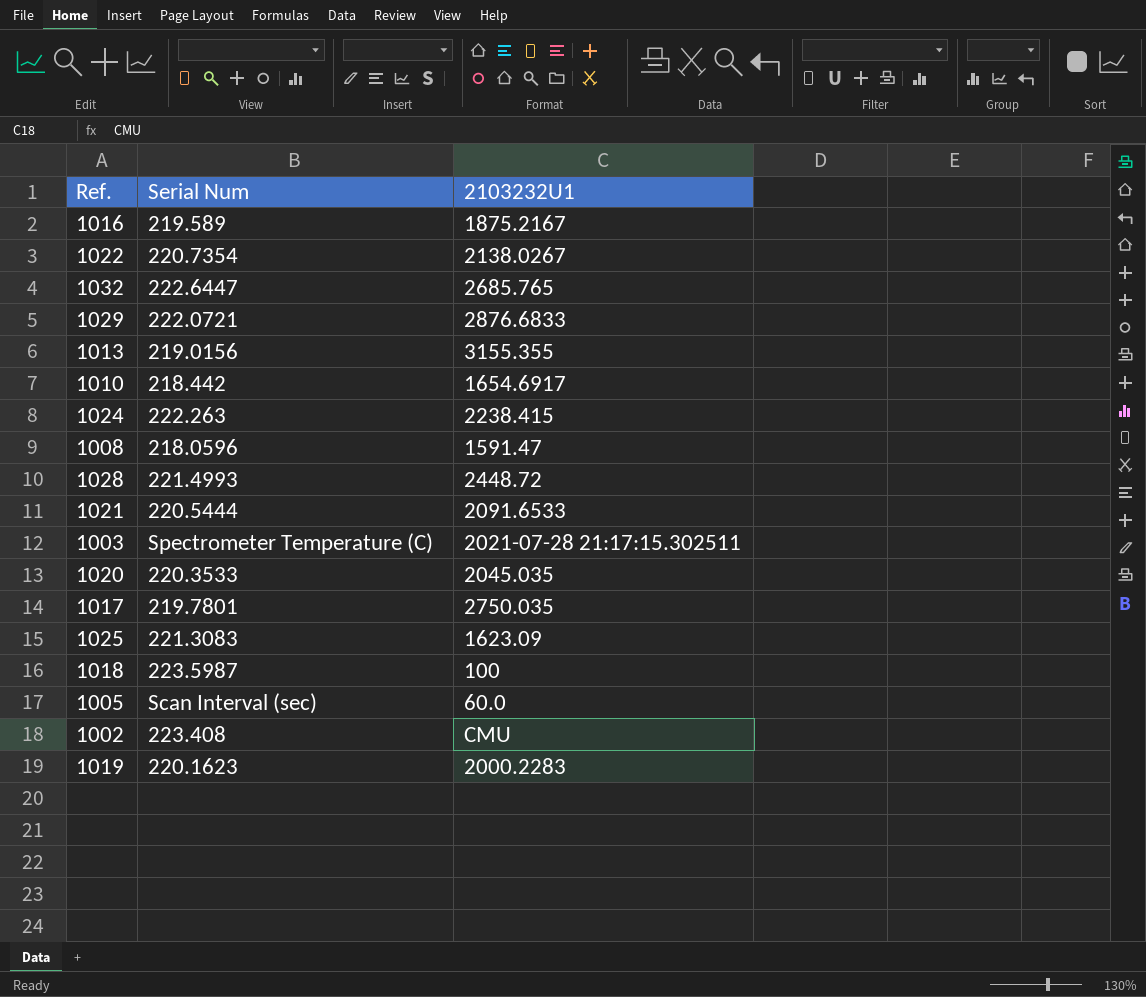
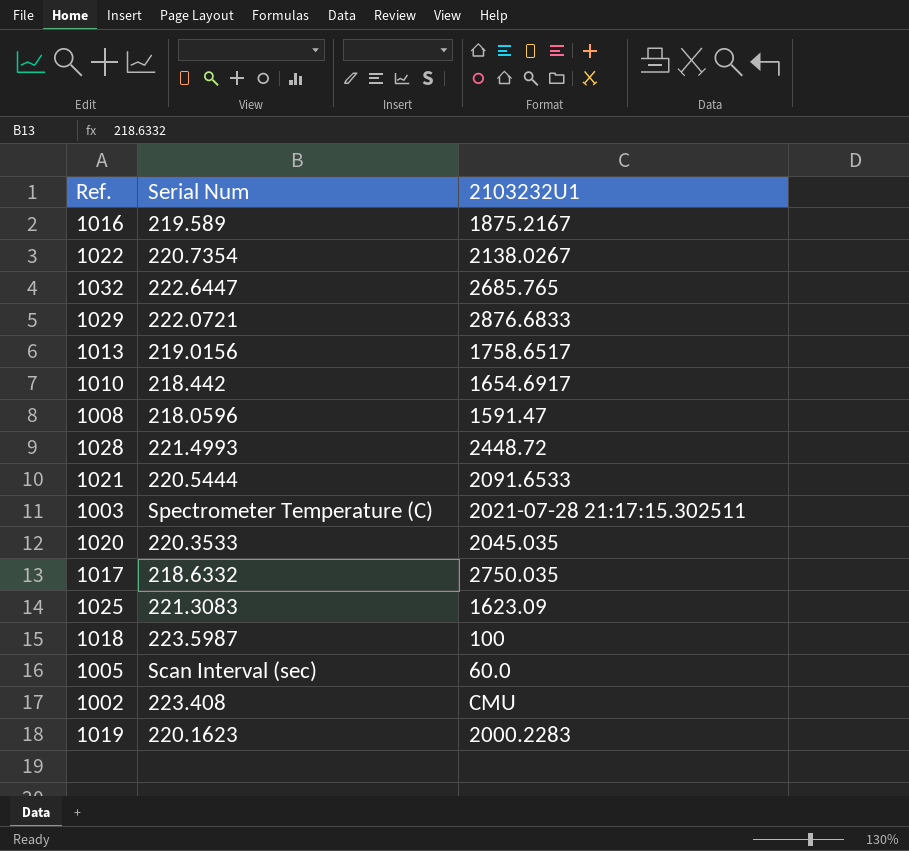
row 1024: 222.263 | 2238.415 -> none
1013 | 2103232U1: 3155.355 -> 1758.6517
1017 | Serial Num: 219.7801 -> 218.6332

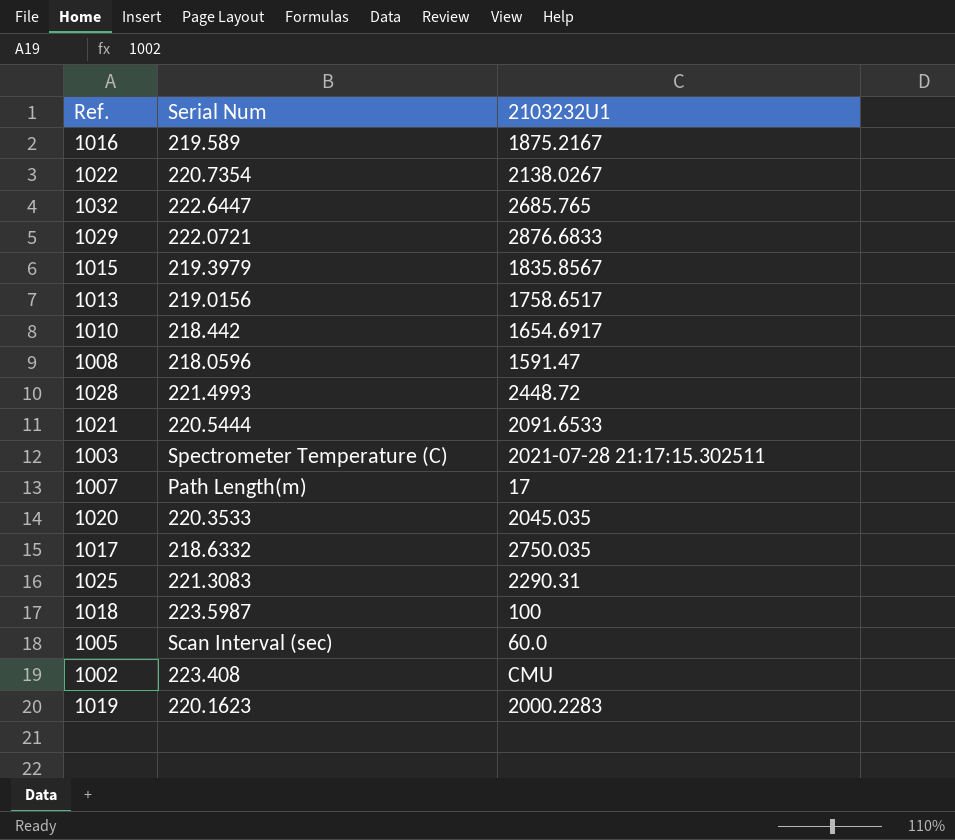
row 1015: none -> 219.3979 | 1835.8567
row 1007: none -> Path Length(m) | 17
1025 | 2103232U1: 1623.09 -> 2290.31

